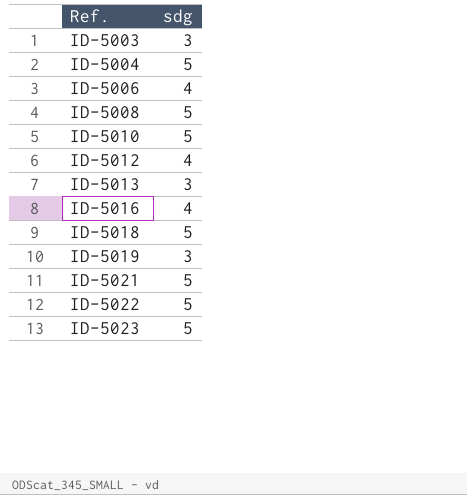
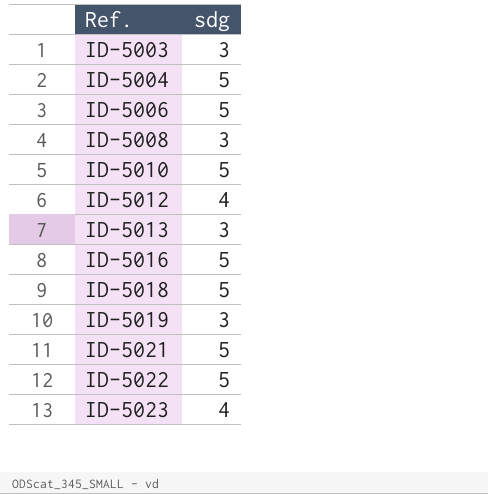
ID-5006 | sdg: 4 -> 5
ID-5008 | sdg: 5 -> 3
ID-5016 | sdg: 4 -> 5
ID-5023 | sdg: 5 -> 4

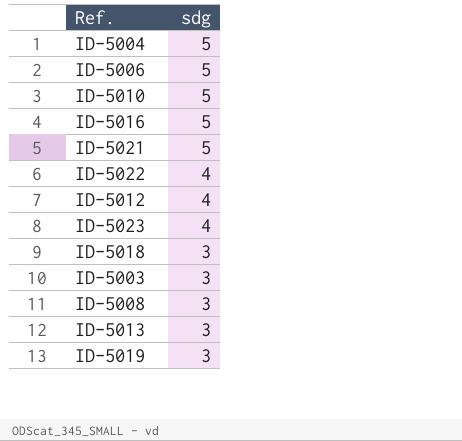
row order: Ref. ascending -> sdg descending
ID-5022 | sdg: 5 -> 4
ID-5018 | sdg: 5 -> 3

